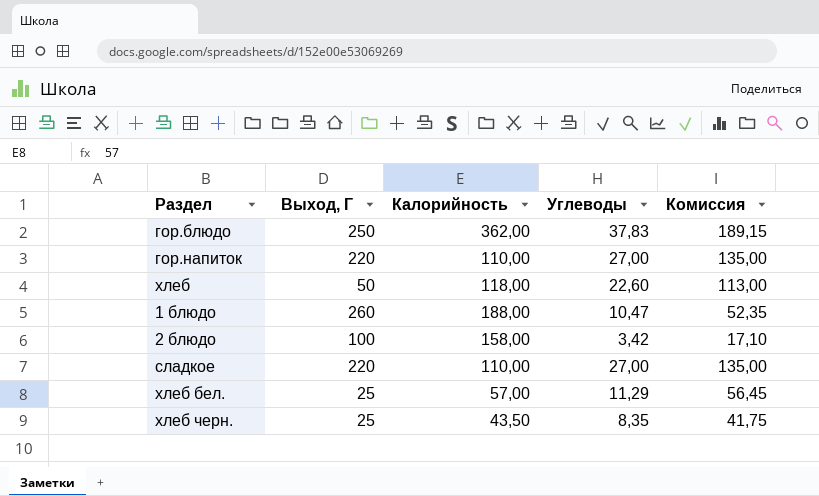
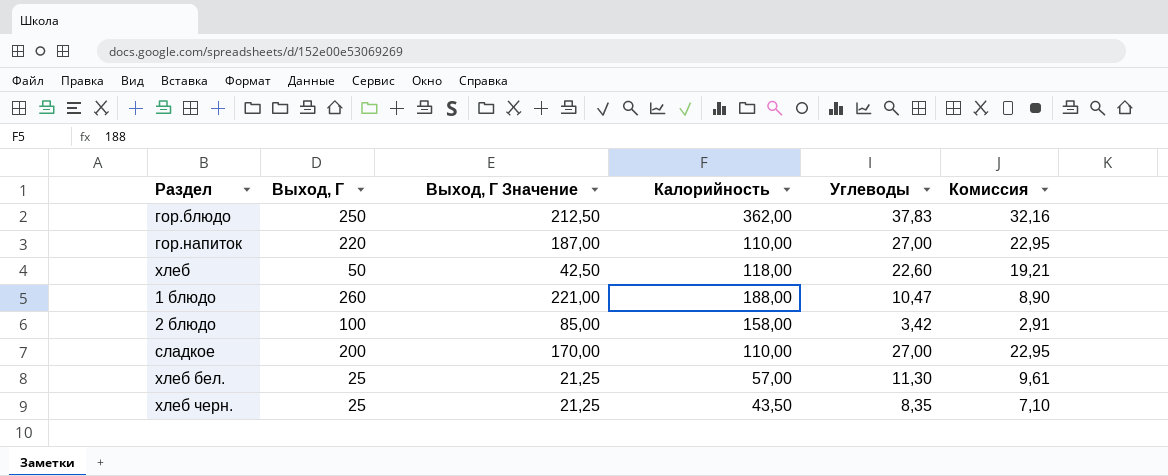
column Выход, Г Значение | formula: none -> [Выход, Г] * 0,85
column Комиссия | formula: [Углеводы] * 5 -> [Углеводы] * 0,85
сладкое | Выход, Г: 220 -> 200
хлеб бел. | Углеводы: 11,29 -> 11,30

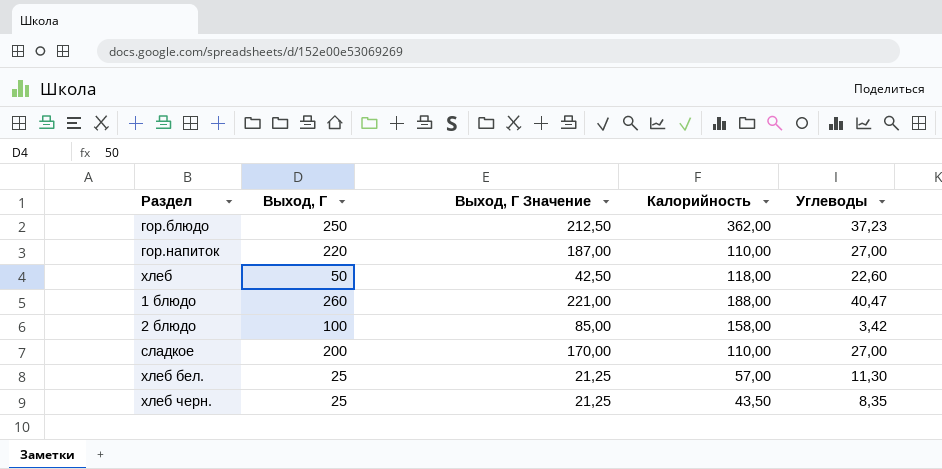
column Комиссия | formula: [Углеводы] * 0,85 -> none
гор.блюдо | Углеводы: 37,83 -> 37,23
1 блюдо | Углеводы: 10,47 -> 40,47

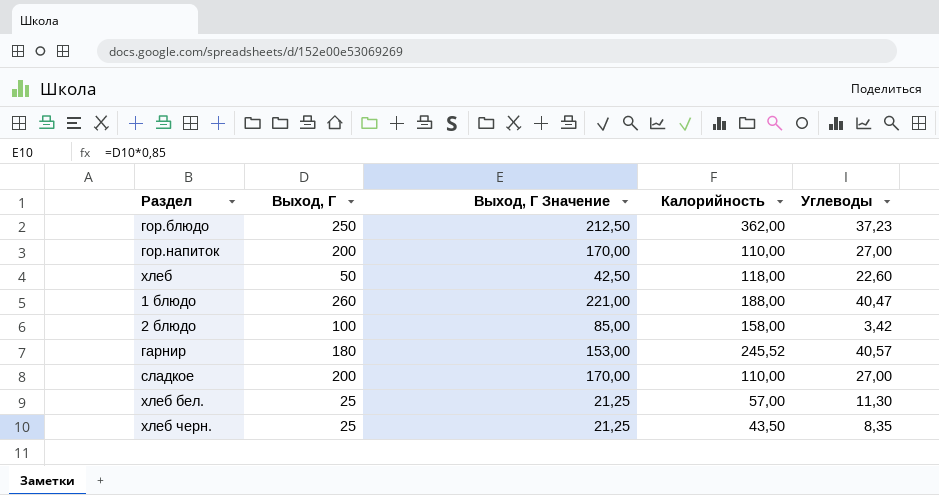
гор.напиток | Выход, Г: 220 -> 200
гор.напиток | Выход, Г Значение: 187,00 -> 170,00
row гарнир: none -> 180 | 153,00 | 245,52 | 40,57

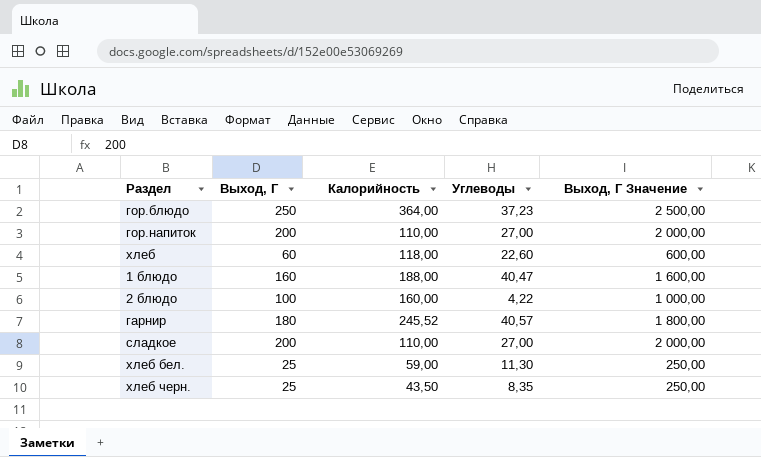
column Выход, Г Значение | formula: [Выход, Г] * 0,85 -> [Выход, Г] * 10
column Выход, Г Значение | position: 3 -> 5
гор.блюдо | Калорийность: 362,00 -> 364,00
хлеб | Выход, Г: 50 -> 60
1 блюдо | Выход, Г: 260 -> 160
2 блюдо | Калорийность: 158,00 -> 160,00
2 блюдо | Углеводы: 3,42 -> 4,22
хлеб бел. | Калорийность: 57,00 -> 59,00

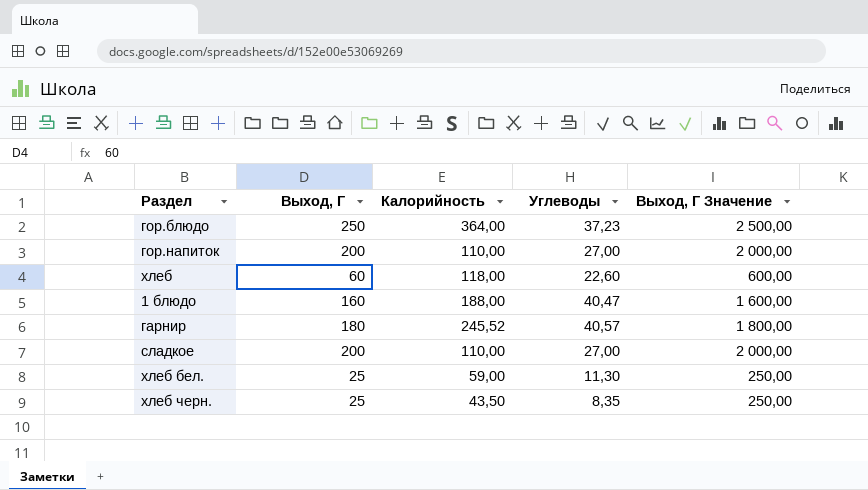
row 2 блюдо: 100 | 160,00 | 4,22 | 1 000,00 -> none

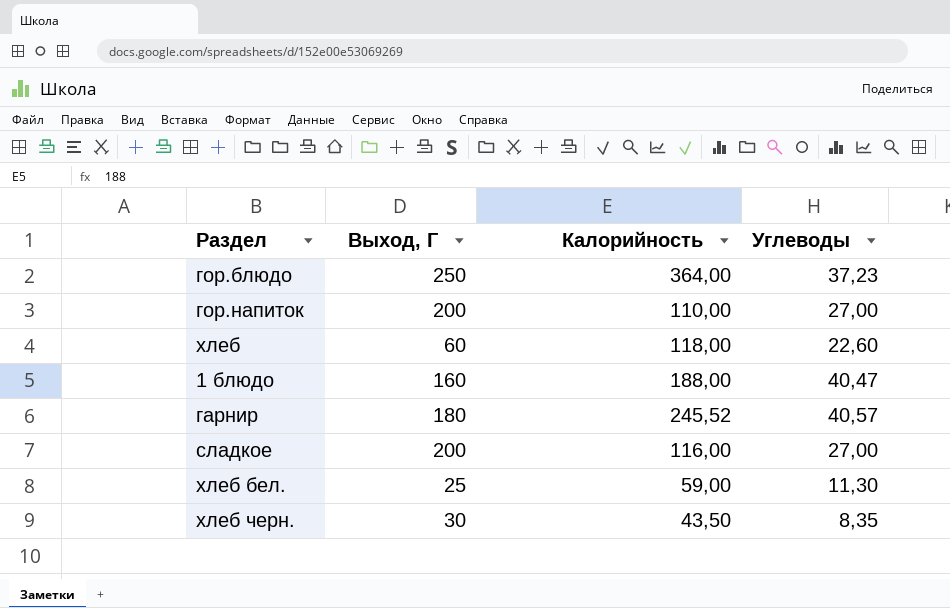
column Выход, Г Значение | formula: [Выход, Г] * 10 -> none
сладкое | Калорийность: 110,00 -> 116,00
хлеб черн. | Выход, Г: 25 -> 30

